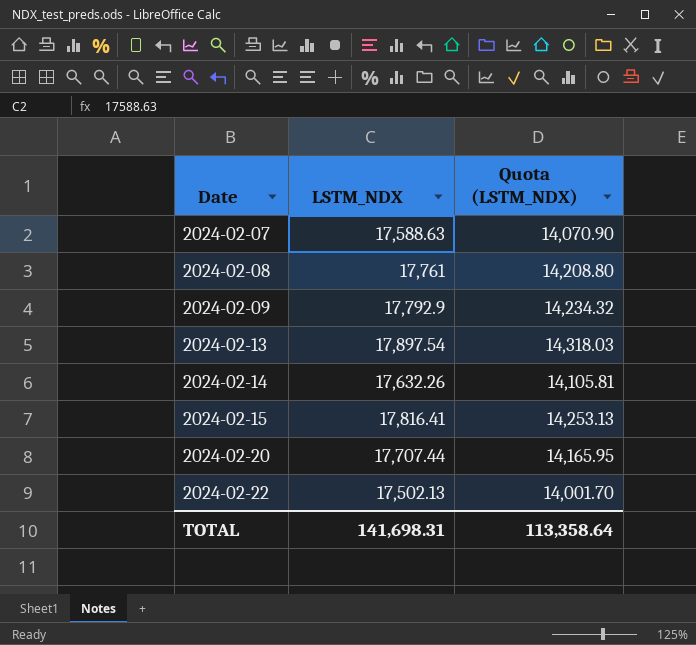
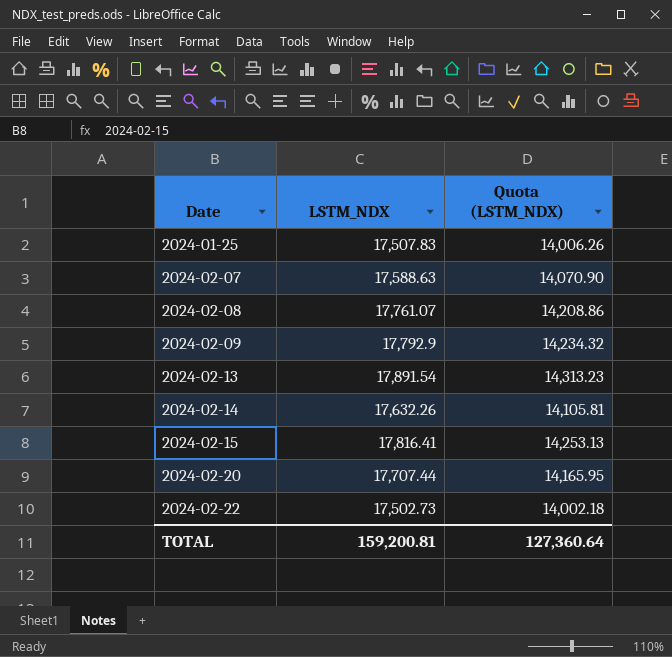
row 2024-01-25: none -> 17,507.83 | 14,006.26
2024-02-08 | LSTM_NDX: 17,761 -> 17,761.07
2024-02-08 | Quota (LSTM_NDX): 14,208.80 -> 14,208.86
2024-02-13 | LSTM_NDX: 17,897.54 -> 17,891.54
2024-02-13 | Quota (LSTM_NDX): 14,318.03 -> 14,313.23
2024-02-22 | LSTM_NDX: 17,502.13 -> 17,502.73
2024-02-22 | Quota (LSTM_NDX): 14,001.70 -> 14,002.18
TOTAL | LSTM_NDX: 141,698.31 -> 159,200.81
TOTAL | Quota (LSTM_NDX): 113,358.64 -> 127,360.64

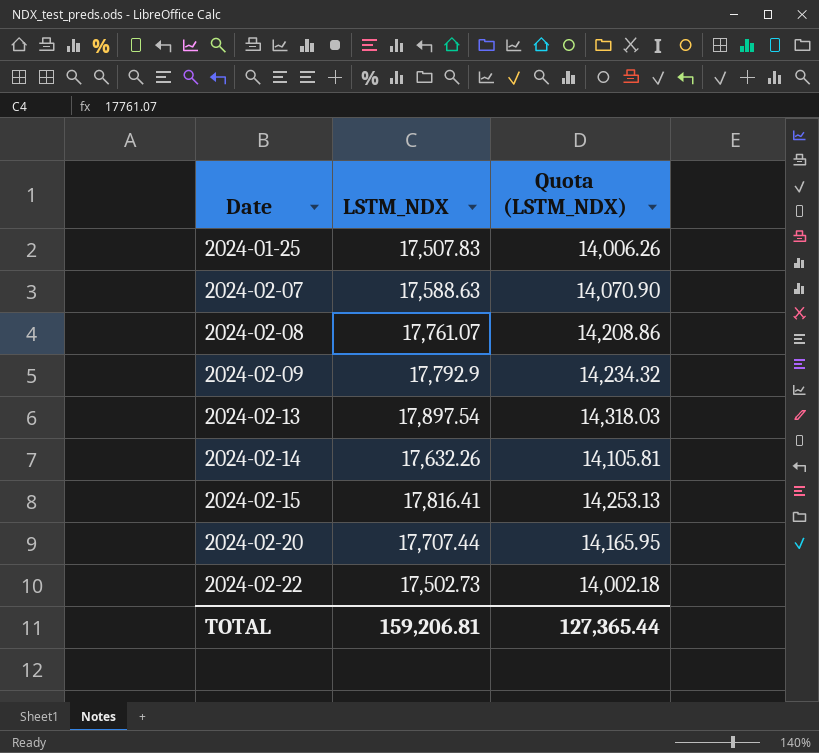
2024-02-13 | LSTM_NDX: 17,891.54 -> 17,897.54
2024-02-13 | Quota (LSTM_NDX): 14,313.23 -> 14,318.03
TOTAL | LSTM_NDX: 159,200.81 -> 159,206.81
TOTAL | Quota (LSTM_NDX): 127,360.64 -> 127,365.44

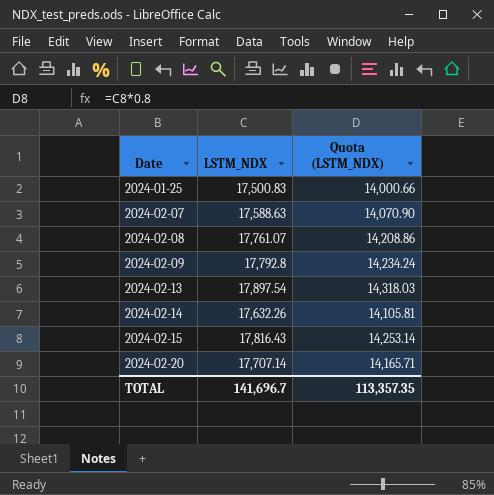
row 2024-02-22: 17,502.73 | 14,002.18 -> none
2024-01-25 | LSTM_NDX: 17,507.83 -> 17,500.83
2024-01-25 | Quota (LSTM_NDX): 14,006.26 -> 14,000.66
2024-02-09 | LSTM_NDX: 17,792.9 -> 17,792.8
2024-02-09 | Quota (LSTM_NDX): 14,234.32 -> 14,234.24
2024-02-15 | LSTM_NDX: 17,816.41 -> 17,816.43
2024-02-15 | Quota (LSTM_NDX): 14,253.13 -> 14,253.14
2024-02-20 | LSTM_NDX: 17,707.44 -> 17,707.14
2024-02-20 | Quota (LSTM_NDX): 14,165.95 -> 14,165.71
TOTAL | LSTM_NDX: 159,206.81 -> 141,696.7
TOTAL | Quota (LSTM_NDX): 127,365.44 -> 113,357.35

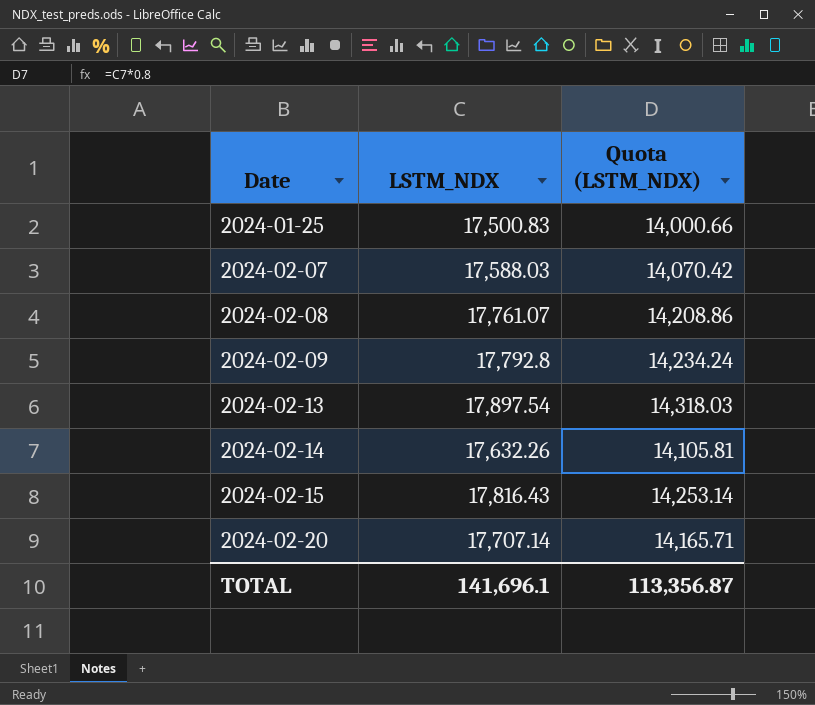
2024-02-07 | LSTM_NDX: 17,588.63 -> 17,588.03
2024-02-07 | Quota (LSTM_NDX): 14,070.90 -> 14,070.42
TOTAL | LSTM_NDX: 141,696.7 -> 141,696.1
TOTAL | Quota (LSTM_NDX): 113,357.35 -> 113,356.87

